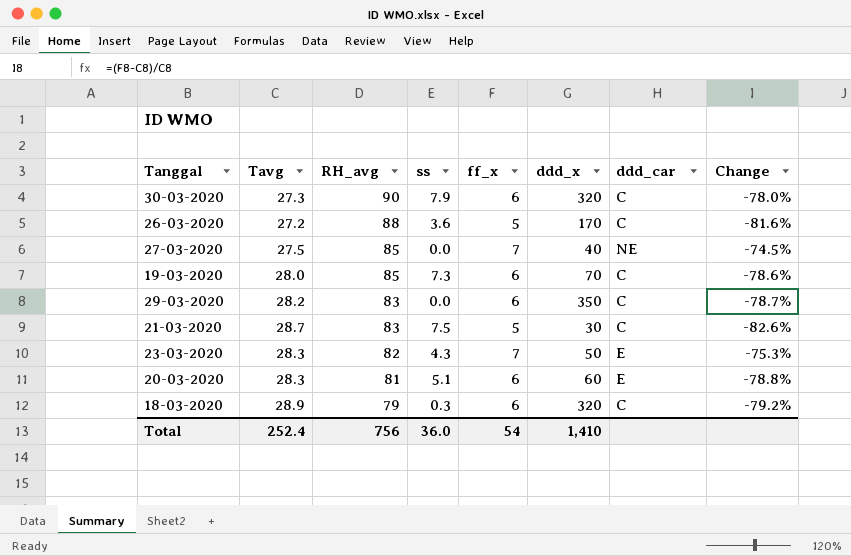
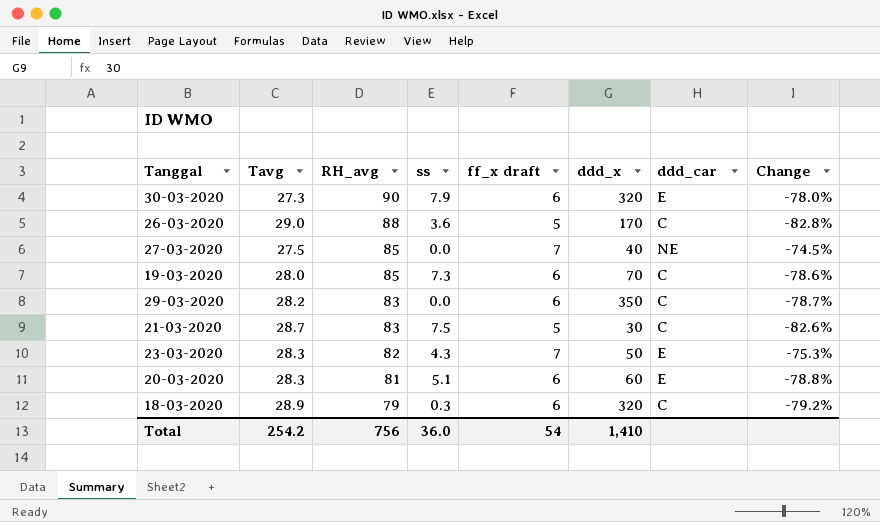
column name: ff_x -> ff_x draft
30-03-2020 | ddd_car: C -> E
26-03-2020 | Tavg: 27.2 -> 29.0
26-03-2020 | Change: -81.6% -> -82.8%
Total | Tavg: 252.4 -> 254.2

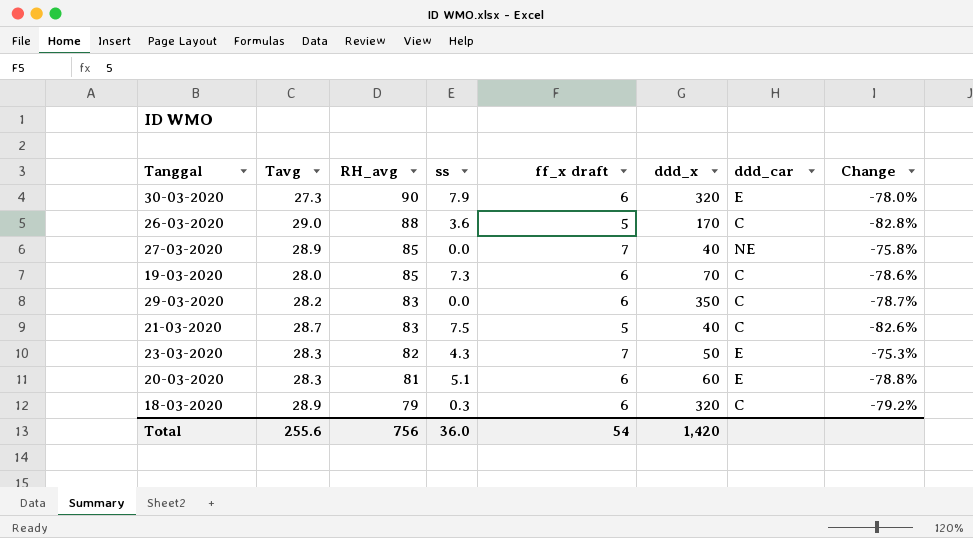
27-03-2020 | Tavg: 27.5 -> 28.9
27-03-2020 | Change: -74.5% -> -75.8%
21-03-2020 | ddd_x: 30 -> 40
Total | Tavg: 254.2 -> 255.6
Total | ddd_x: 1,410 -> 1,420

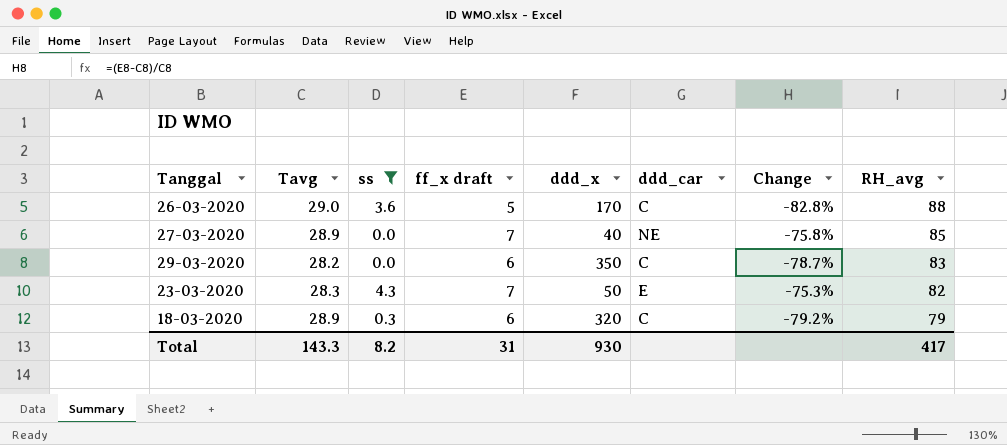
filter: none -> ss <= 4.3
column RH_avg | position: 3 -> 8
Total | Tavg: 255.6 -> 143.3
Total | ss: 36.0 -> 8.2
Total | ff_x draft: 54 -> 31
Total | ddd_x: 1,420 -> 930
Total | RH_avg: 756 -> 417

